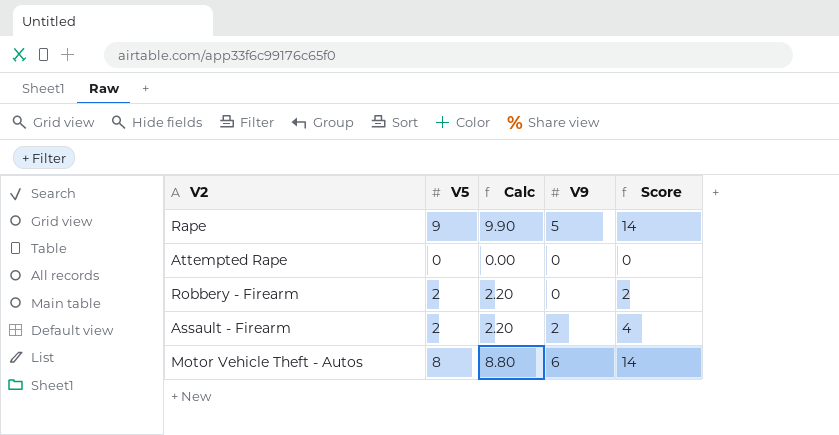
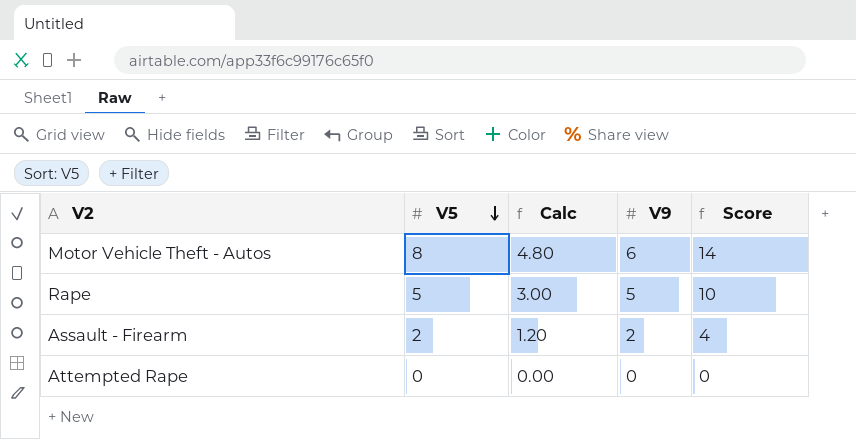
row order: none -> V5 descending
column Calc | formula: [V5] * 1.1 -> [V5] * 0.6
row Robbery - Firearm: 2 | 2.20 | 0 | 2 -> none
Rape | V5: 9 -> 5
Rape | Score: 14 -> 10

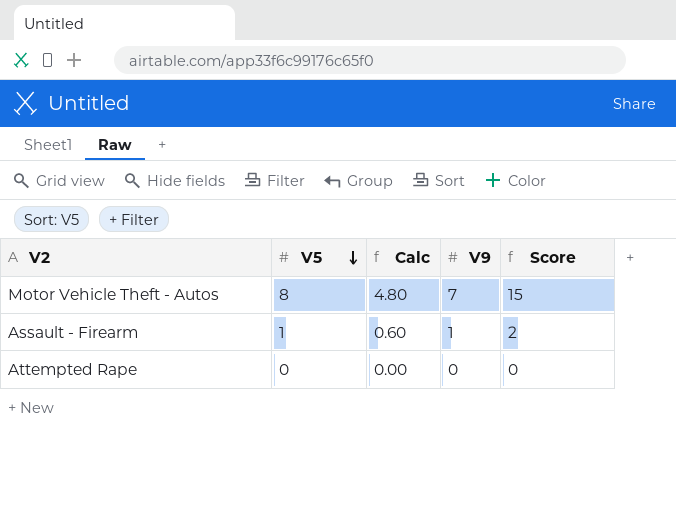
row Rape: 5 | 3.00 | 5 | 10 -> none
Motor Vehicle Theft - Autos | V9: 6 -> 7
Motor Vehicle Theft - Autos | Score: 14 -> 15
Assault - Firearm | V5: 2 -> 1
Assault - Firearm | Calc: 1.20 -> 0.60
Assault - Firearm | V9: 2 -> 1
Assault - Firearm | Score: 4 -> 2

